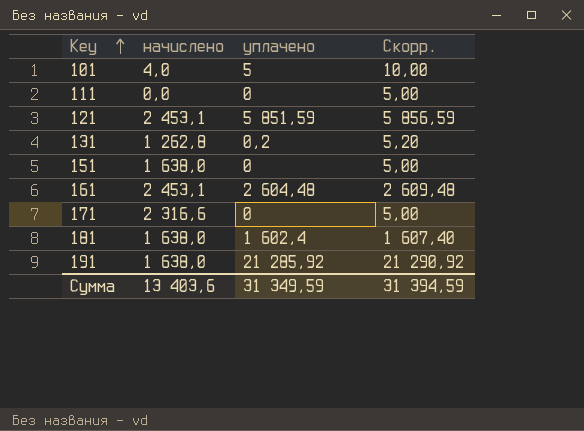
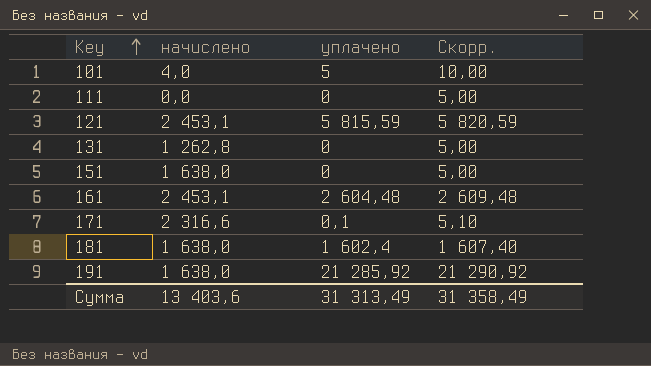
121 | уплачено: 5 851,59 -> 5 815,59
121 | Скорр.: 5 856,59 -> 5 820,59
131 | уплачено: 0,2 -> 0
131 | Скорр.: 5,20 -> 5,00
171 | уплачено: 0 -> 0,1
171 | Скорр.: 5,00 -> 5,10
Сумма | уплачено: 31 349,59 -> 31 313,49
Сумма | Скорр.: 31 394,59 -> 31 358,49

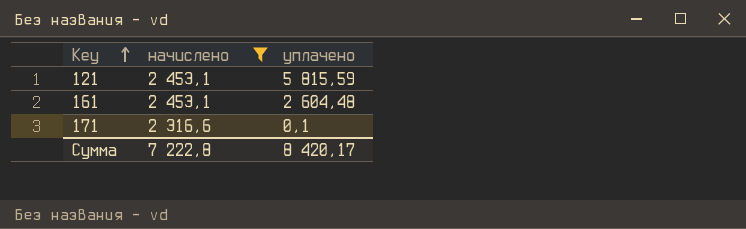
filter: none -> начислено >= 2 316,6
column Скорр. | formula: [уплачено] + 5 -> none
Сумма | начислено: 13 403,6 -> 7 222,8
Сумма | уплачено: 31 313,49 -> 8 420,17

